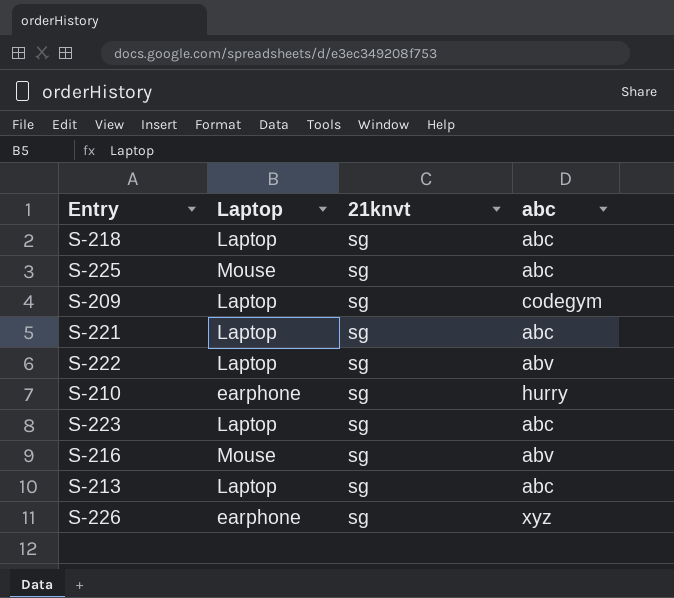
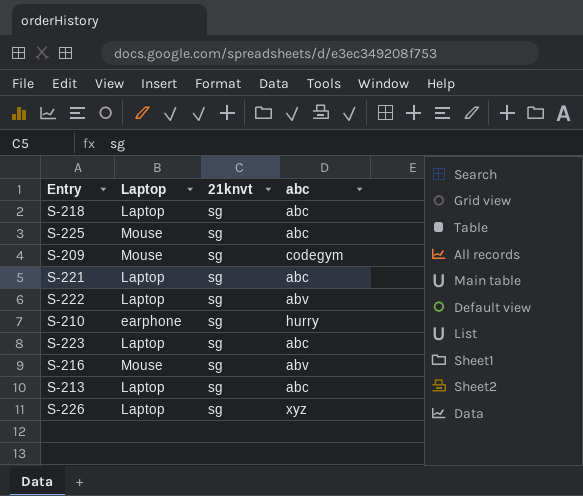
S-209 | Laptop: Laptop -> Mouse
S-226 | Laptop: earphone -> Laptop

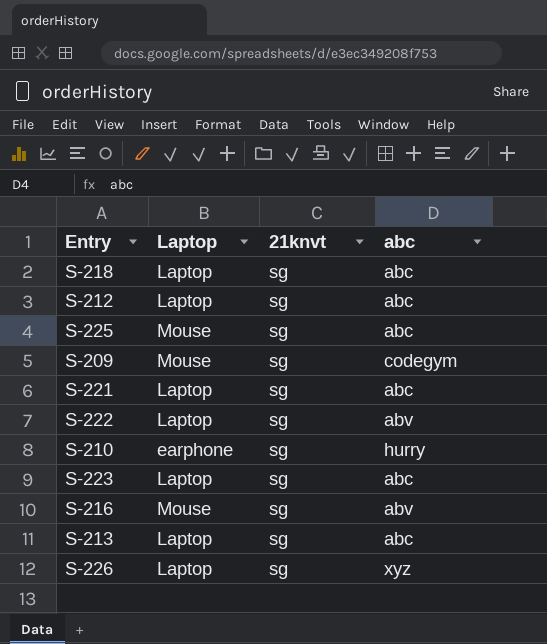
row S-212: none -> Laptop | sg | abc

